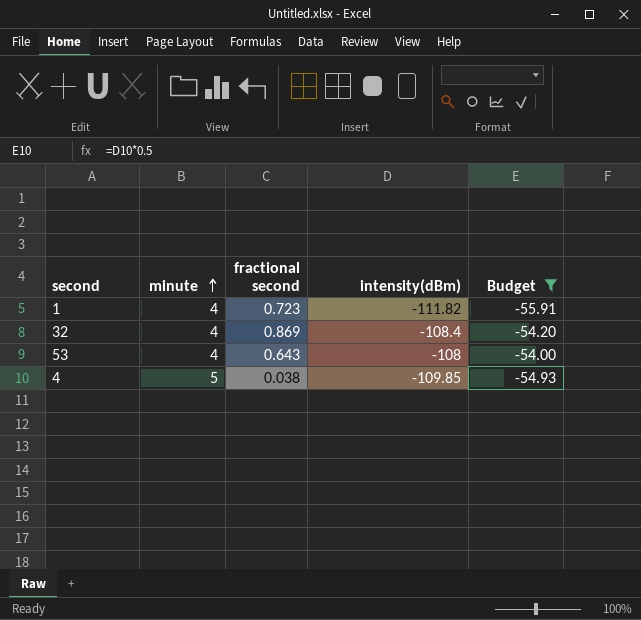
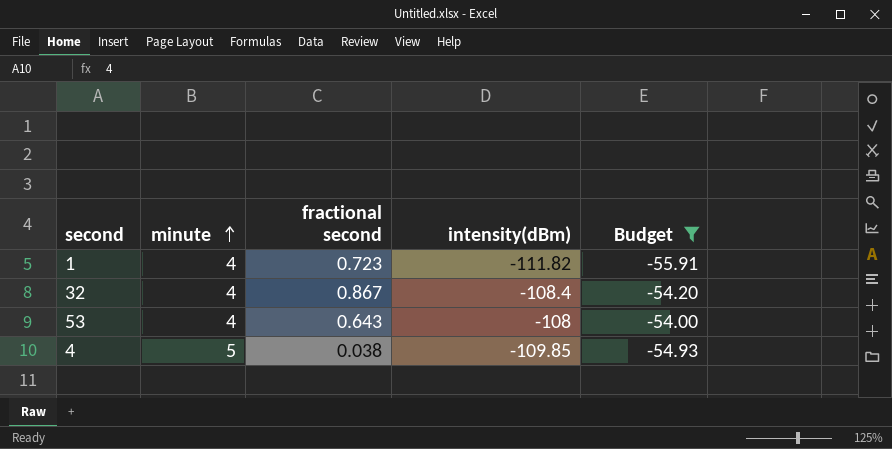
32 | fractional second: 0.869 -> 0.867

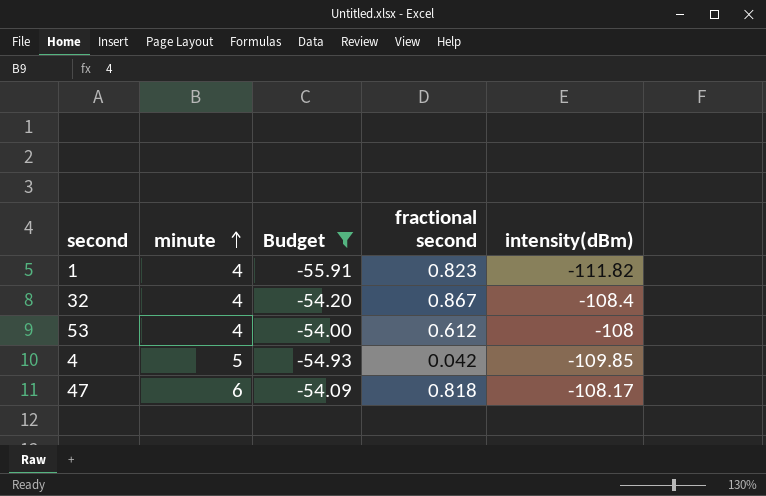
column Budget | position: 5 -> 3
1 | fractional second: 0.723 -> 0.823
53 | fractional second: 0.643 -> 0.612
4 | fractional second: 0.038 -> 0.042
row 47: none -> 6 | -54.09 | 0.818 | -108.17

